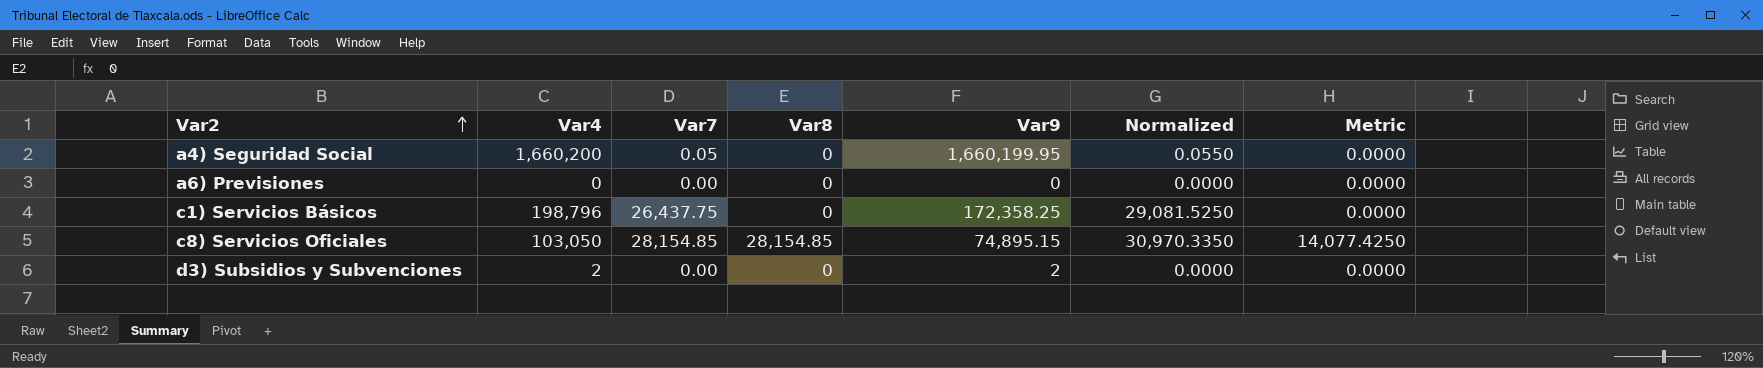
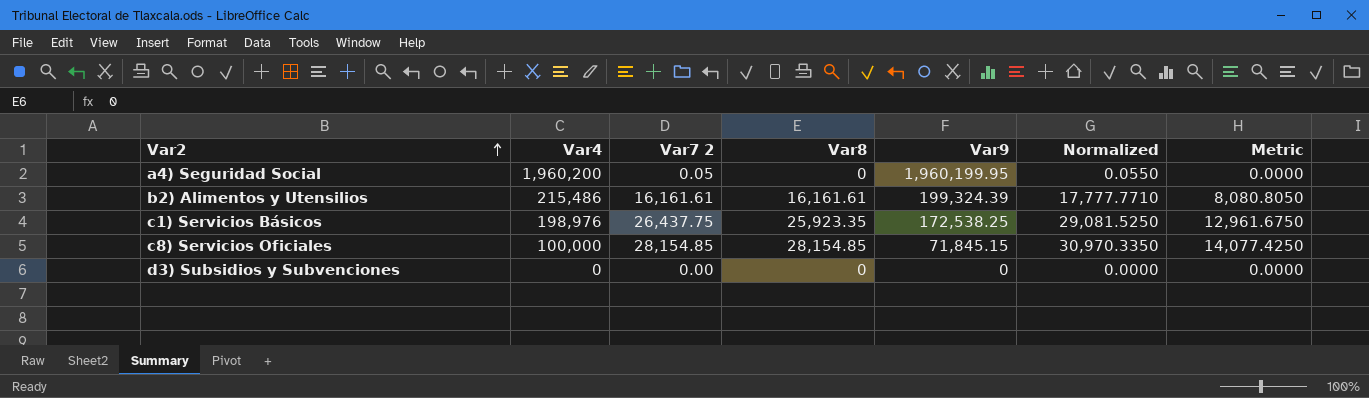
column name: Var7 -> Var7 2
row a6) Previsiones: 0 | 0.00 | 0 | 0 | 0.0000 | 0.0000 -> none
a4) Seguridad Social | Var4: 1,660,200 -> 1,960,200
a4) Seguridad Social | Var9: 1,660,199.95 -> 1,960,199.95
row b2) Alimentos y Utensilios: none -> 215,486 | 16,161.61 | 16,161.61 | 199,324.39 | 17,777.7710 | 8,080.8050
c1) Servicios Básicos | Var4: 198,796 -> 198,976
c1) Servicios Básicos | Var8: 0 -> 25,923.35
c1) Servicios Básicos | Var9: 172,358.25 -> 172,538.25
c1) Servicios Básicos | Metric: 0.0000 -> 12,961.6750
c8) Servicios Oficiales | Var4: 103,050 -> 100,000
c8) Servicios Oficiales | Var9: 74,895.15 -> 71,845.15
d3) Subsidios y Subvenciones | Var4: 2 -> 0
d3) Subsidios y Subvenciones | Var9: 2 -> 0

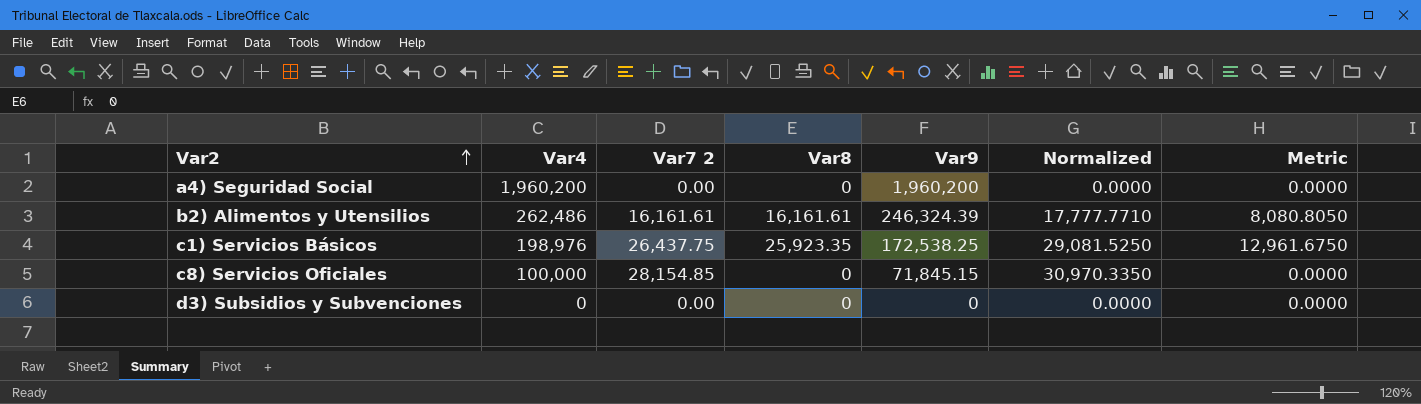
a4) Seguridad Social | Var7 2: 0.05 -> 0.00
a4) Seguridad Social | Var9: 1,960,199.95 -> 1,960,200
a4) Seguridad Social | Normalized: 0.0550 -> 0.0000
b2) Alimentos y Utensilios | Var4: 215,486 -> 262,486
b2) Alimentos y Utensilios | Var9: 199,324.39 -> 246,324.39
c8) Servicios Oficiales | Var8: 28,154.85 -> 0
c8) Servicios Oficiales | Metric: 14,077.4250 -> 0.0000

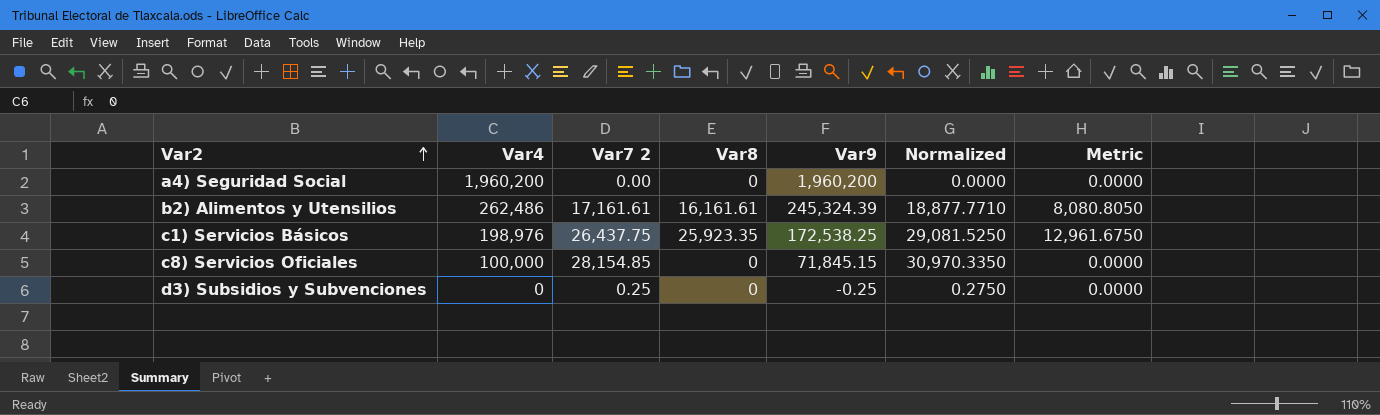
b2) Alimentos y Utensilios | Var7 2: 16,161.61 -> 17,161.61
b2) Alimentos y Utensilios | Var9: 246,324.39 -> 245,324.39
b2) Alimentos y Utensilios | Normalized: 17,777.7710 -> 18,877.7710
d3) Subsidios y Subvenciones | Var7 2: 0.00 -> 0.25
d3) Subsidios y Subvenciones | Var9: 0 -> -0.25
d3) Subsidios y Subvenciones | Normalized: 0.0000 -> 0.2750

